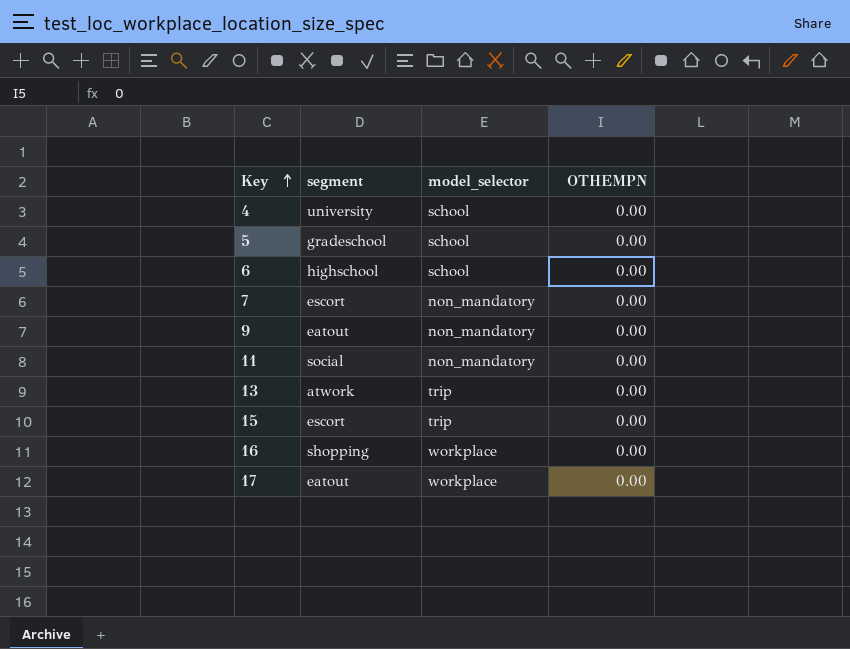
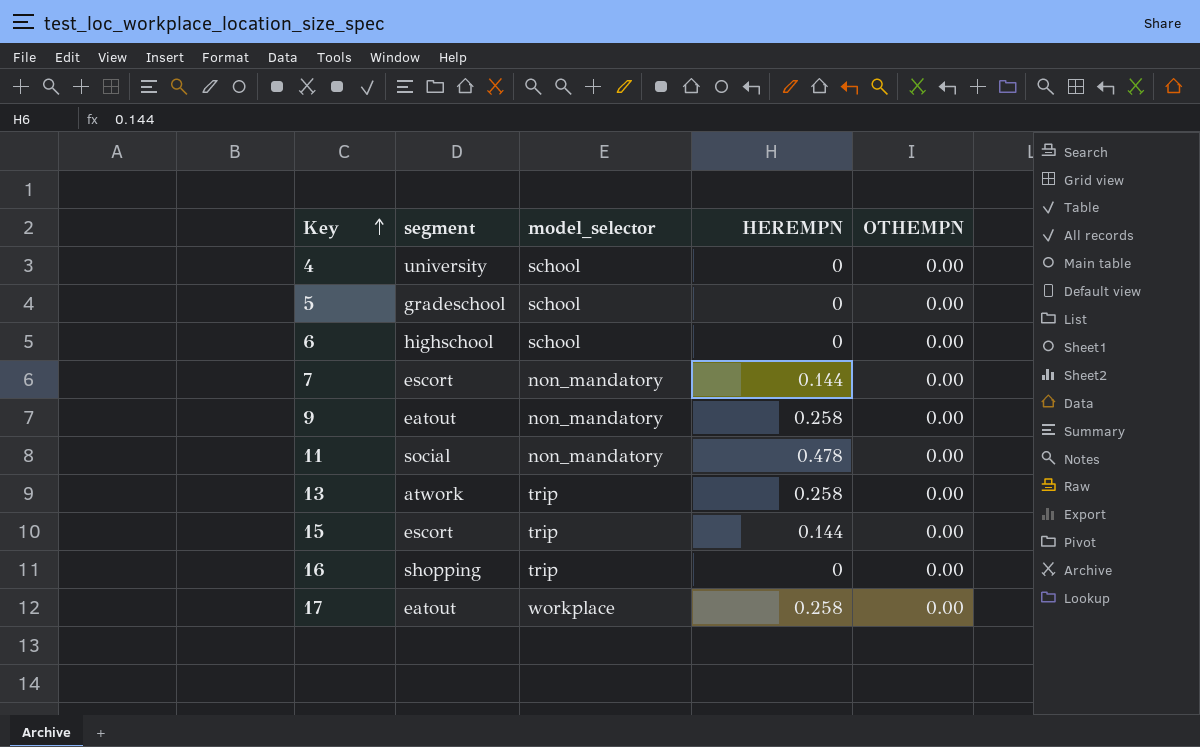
column HEREMPN | position: none -> 4
16 | model_selector: workplace -> trip

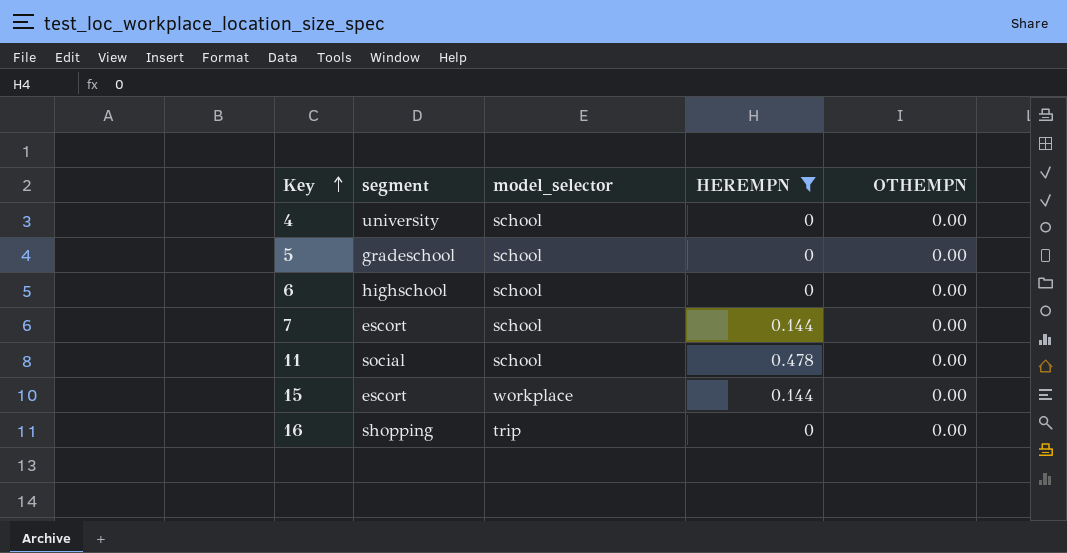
filter: none -> HEREMPN != 0.258
7 | model_selector: non_mandatory -> school
11 | model_selector: non_mandatory -> school
15 | model_selector: trip -> workplace

